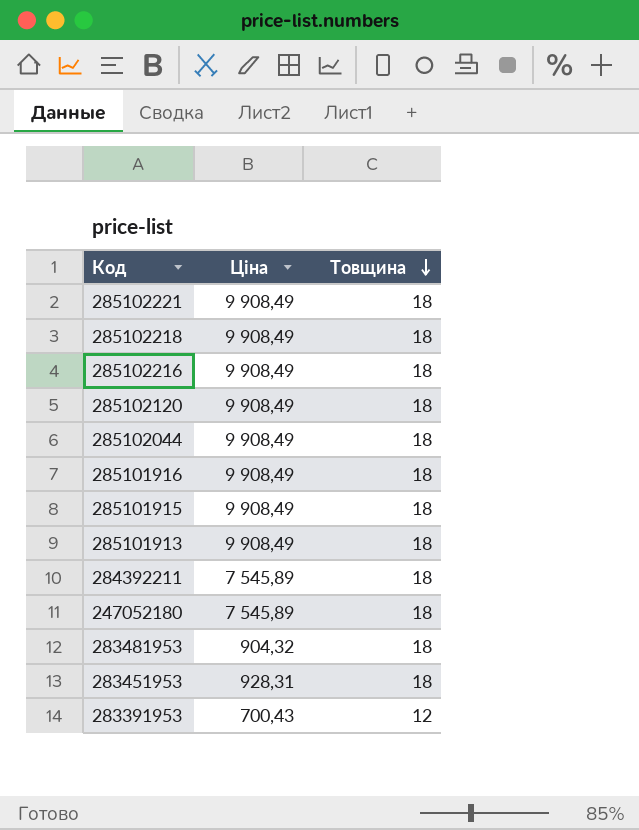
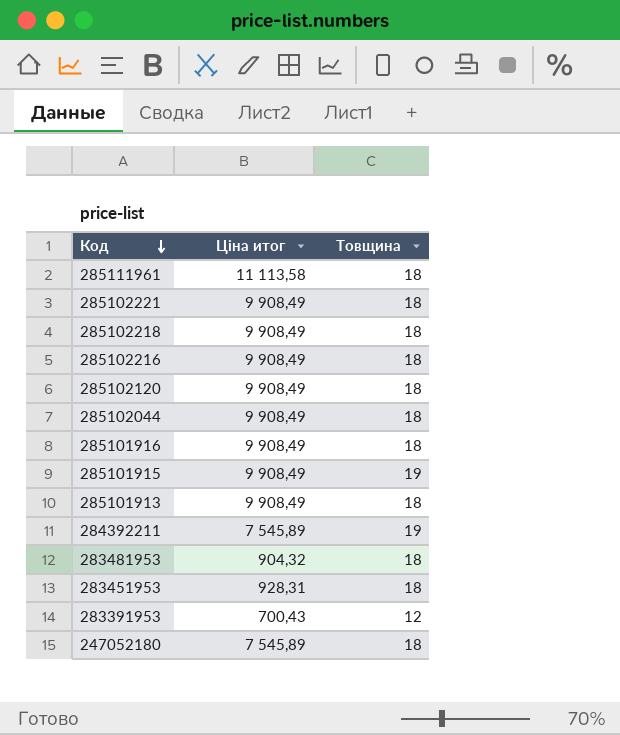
row order: Товщина descending -> Код descending
column name: Ціна -> Ціна итог
row 285111961: none -> 11 113,58 | 18
285101915 | Товщина: 18 -> 19
284392211 | Товщина: 18 -> 19

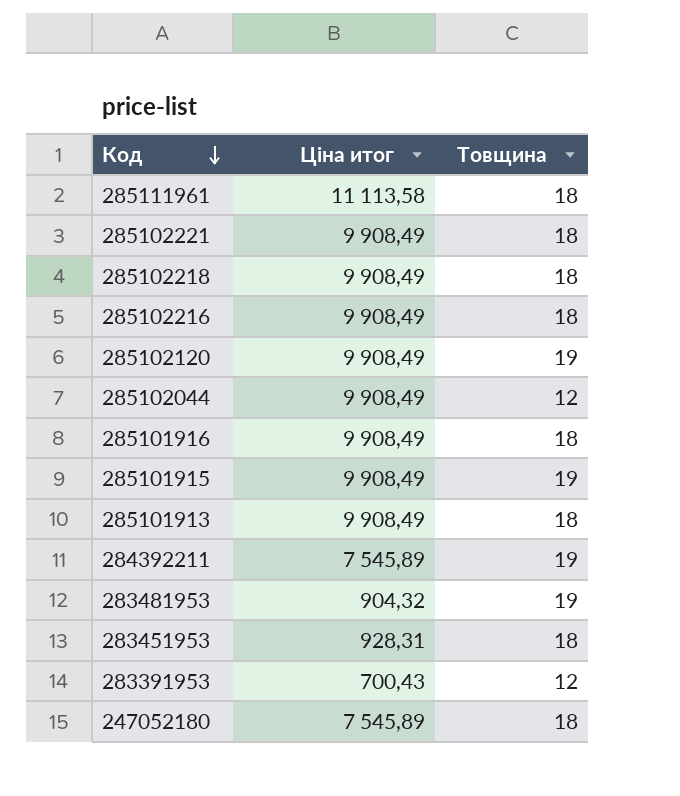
285102120 | Товщина: 18 -> 19
285102044 | Товщина: 18 -> 12
283481953 | Товщина: 18 -> 19

